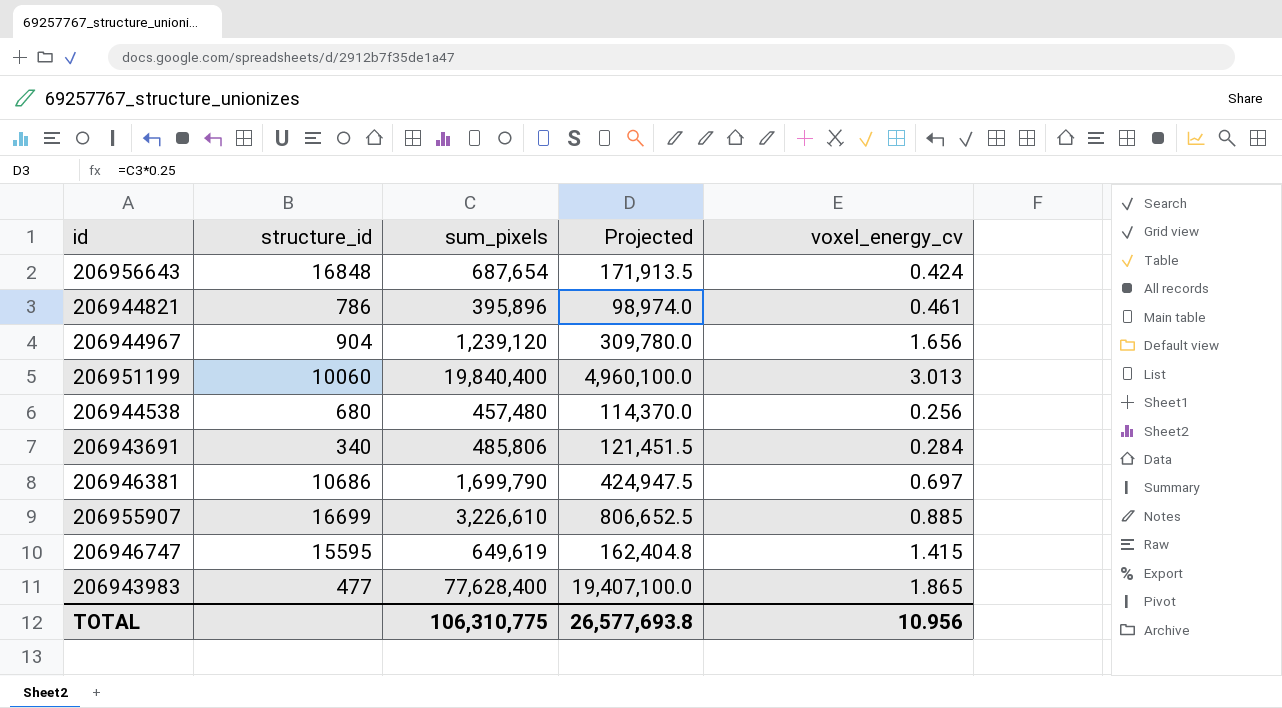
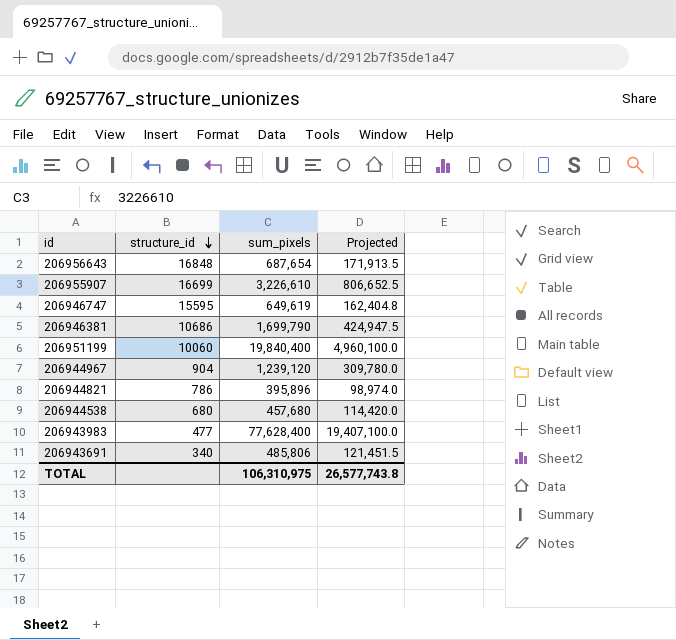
row order: none -> structure_id descending
column voxel_energy_cv | position: 5 -> none
206944538 | sum_pixels: 457,480 -> 457,680
206944538 | Projected: 114,370.0 -> 114,420.0
TOTAL | sum_pixels: 106,310,775 -> 106,310,975
TOTAL | Projected: 26,577,693.8 -> 26,577,743.8

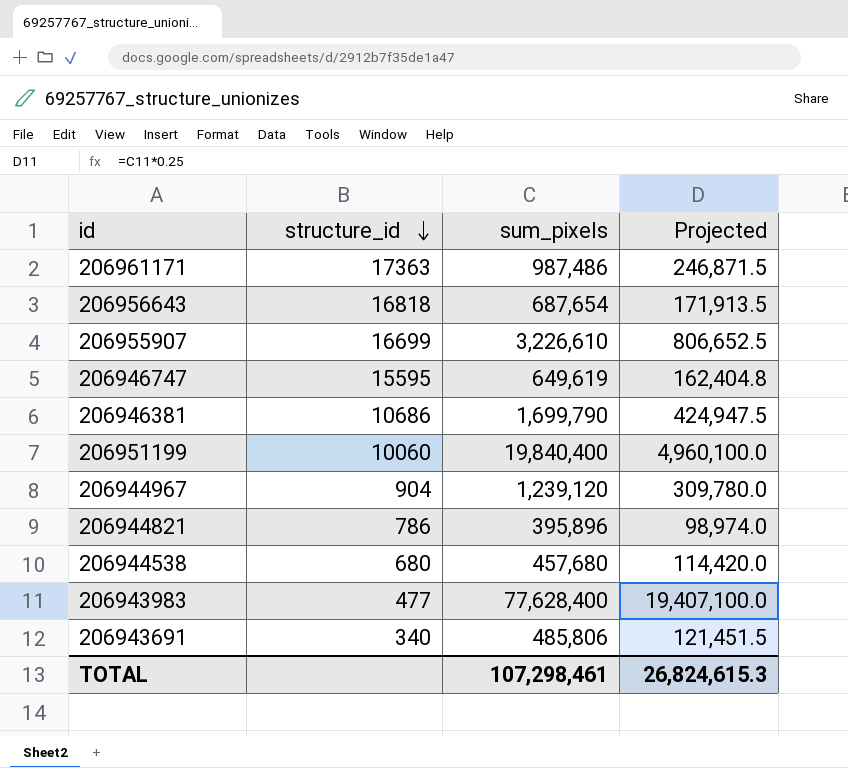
row 206961171: none -> 17363 | 987,486 | 246,871.5
206956643 | structure_id: 16848 -> 16818
TOTAL | sum_pixels: 106,310,975 -> 107,298,461
TOTAL | Projected: 26,577,743.8 -> 26,824,615.3

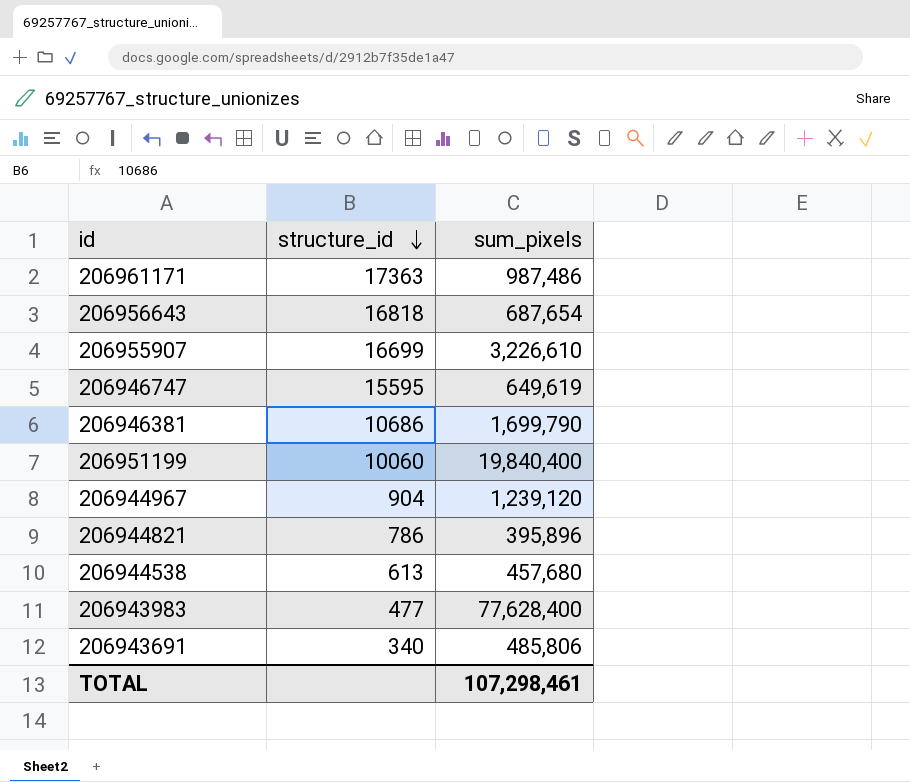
column Projected | formula: [sum_pixels] * 0.25 -> none
206944538 | structure_id: 680 -> 613

